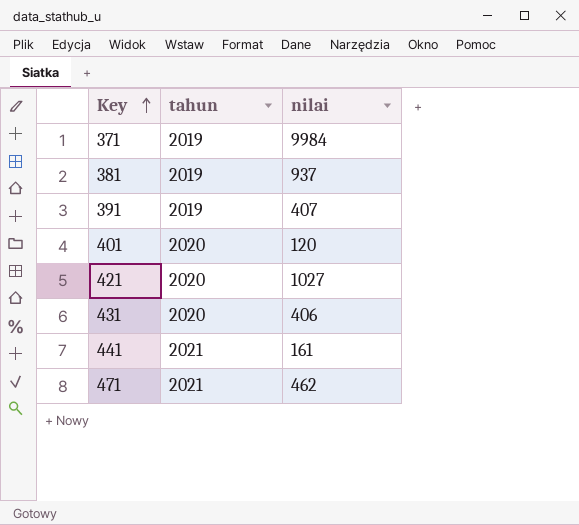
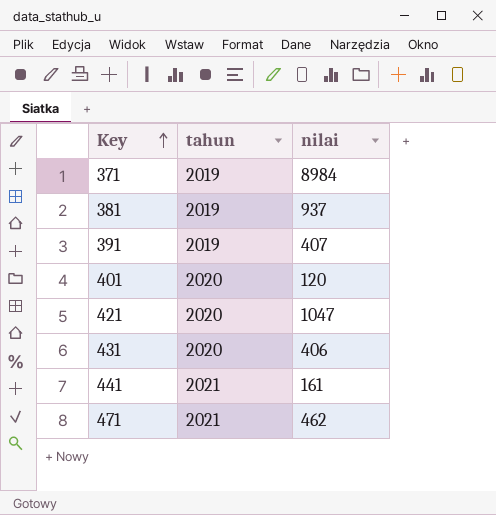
371 | nilai: 9984 -> 8984
421 | nilai: 1027 -> 1047

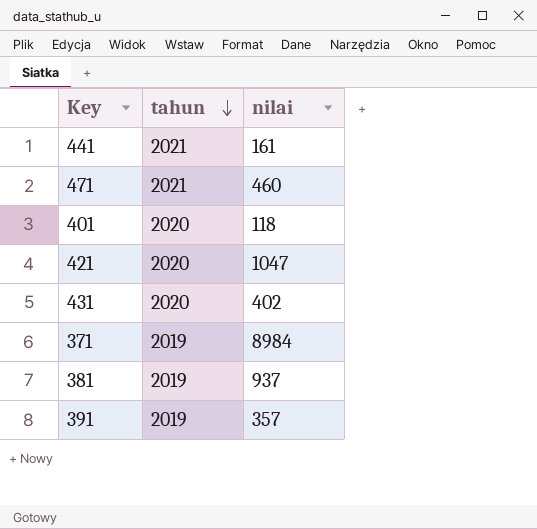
row order: Key ascending -> tahun descending
471 | nilai: 462 -> 460
401 | nilai: 120 -> 118
431 | nilai: 406 -> 402
391 | nilai: 407 -> 357

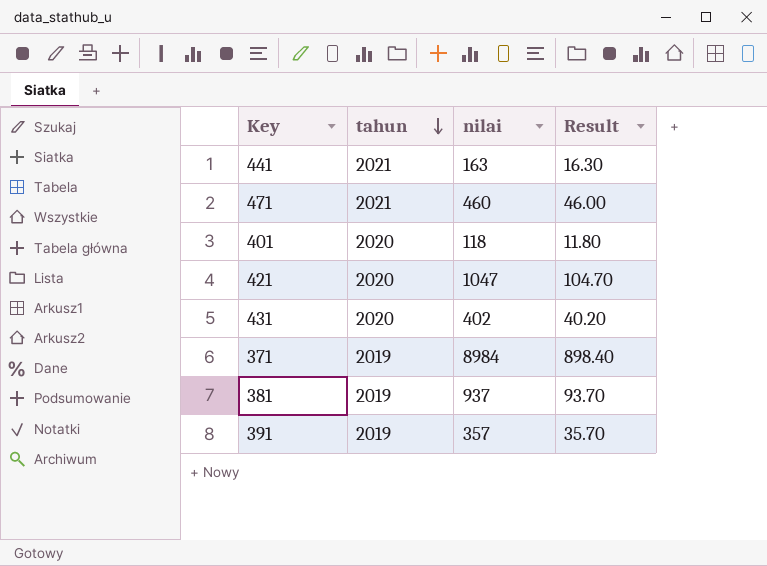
column Result | formula: none -> [nilai] * 0.1
441 | nilai: 161 -> 163

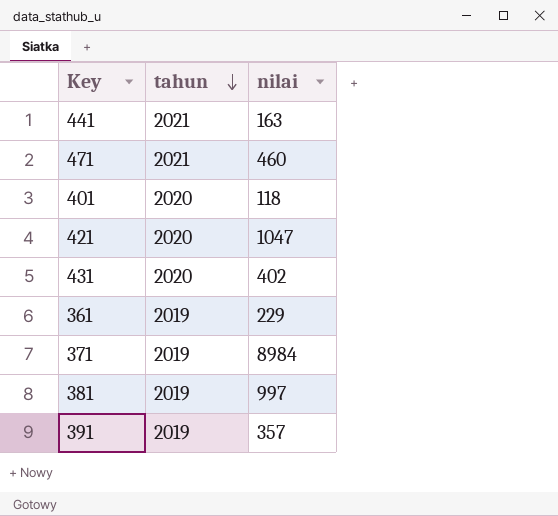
column Result | formula: [nilai] * 0.1 -> none
row 361: none -> 2019 | 229
381 | nilai: 937 -> 997

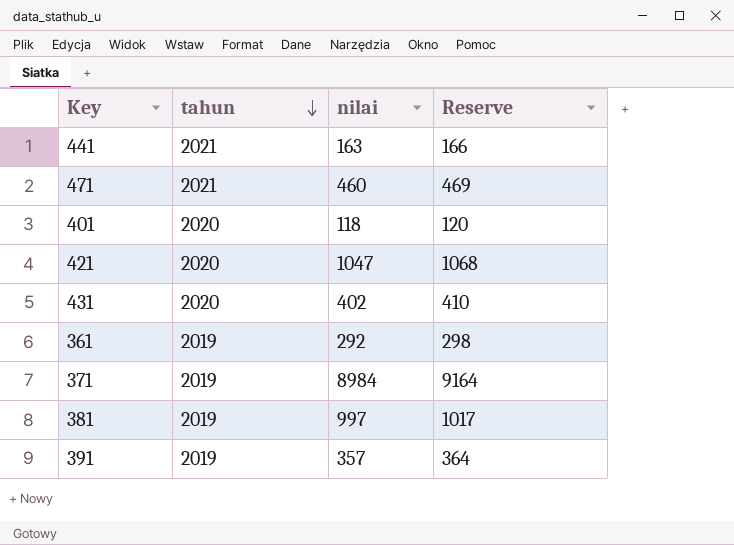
column Reserve | formula: none -> [nilai] * 1.02
361 | nilai: 229 -> 292

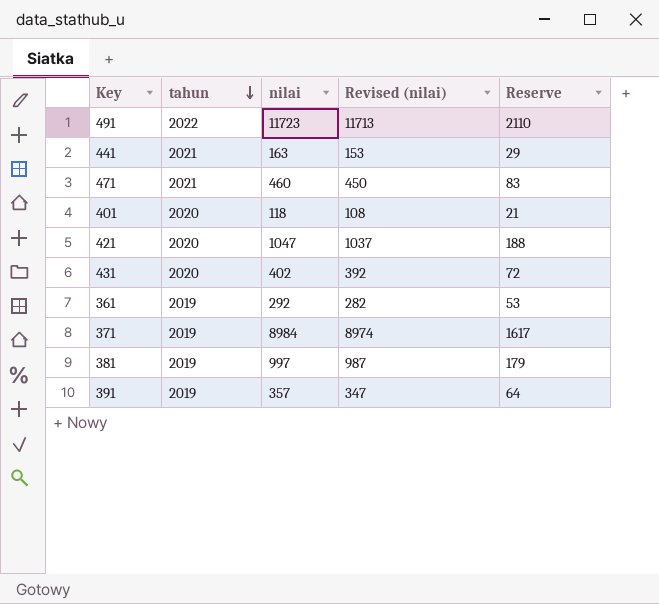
column Revised (nilai) | formula: none -> [nilai] - 10
column Reserve | formula: [nilai] * 1.02 -> [nilai] * 0.18
row 491: none -> 2022 | 11723 | 11713 | 2110

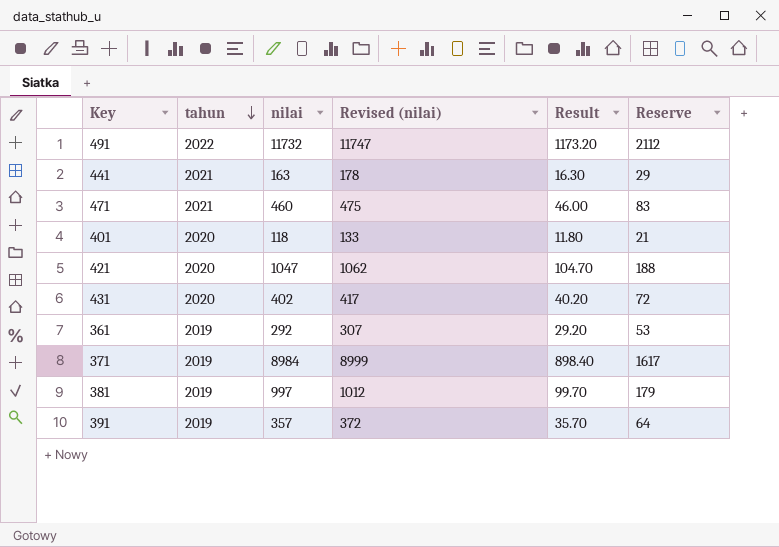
column Revised (nilai) | formula: [nilai] - 10 -> [nilai] + 15
column Result | formula: none -> [nilai] * 0.1
491 | nilai: 11723 -> 11732
491 | Reserve: 2110 -> 2112

